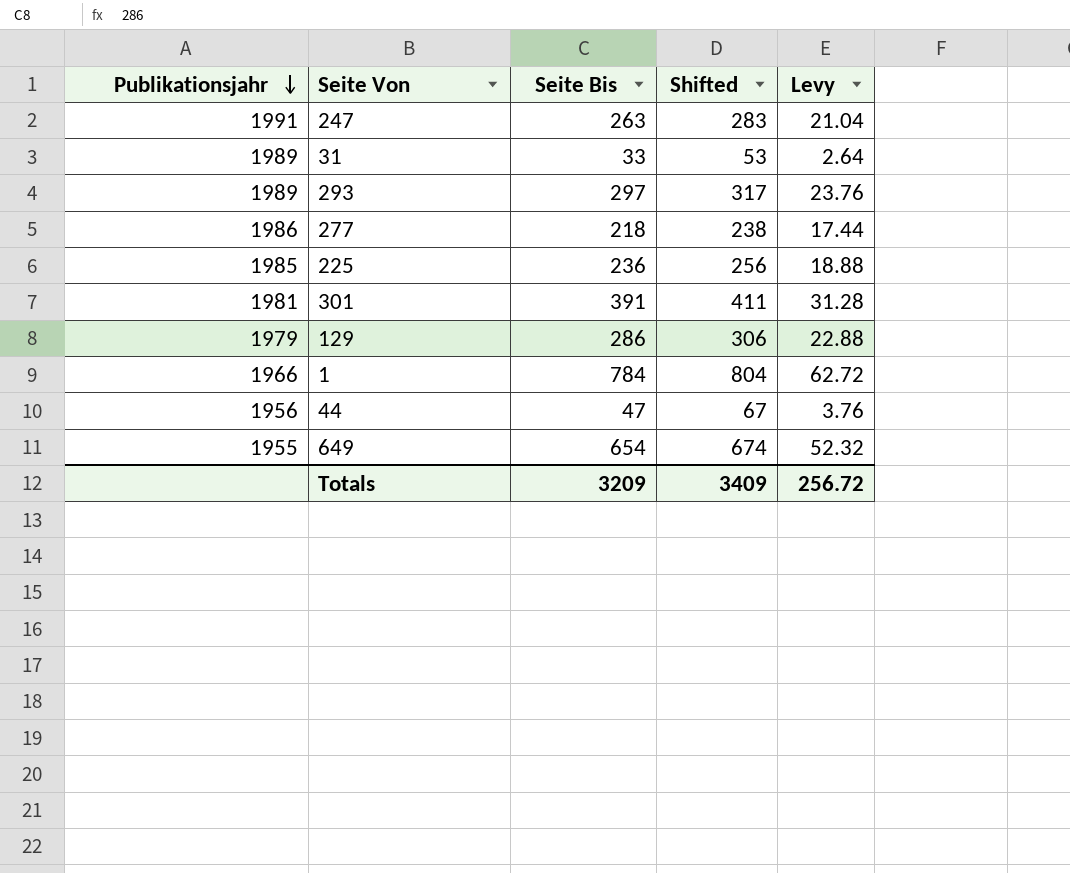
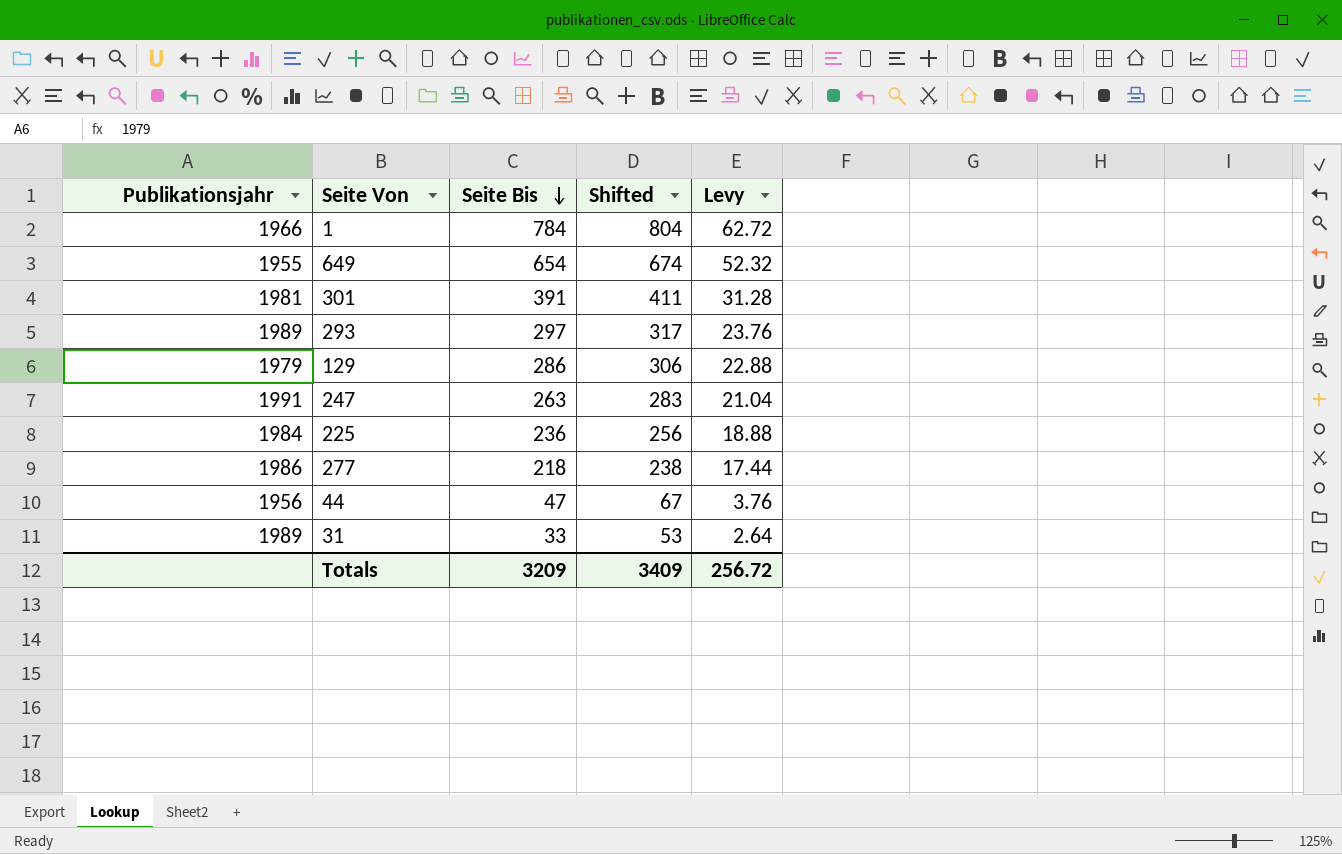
row order: Publikationsjahr descending -> Seite Bis descending
225 | Publikationsjahr: 1985 -> 1984

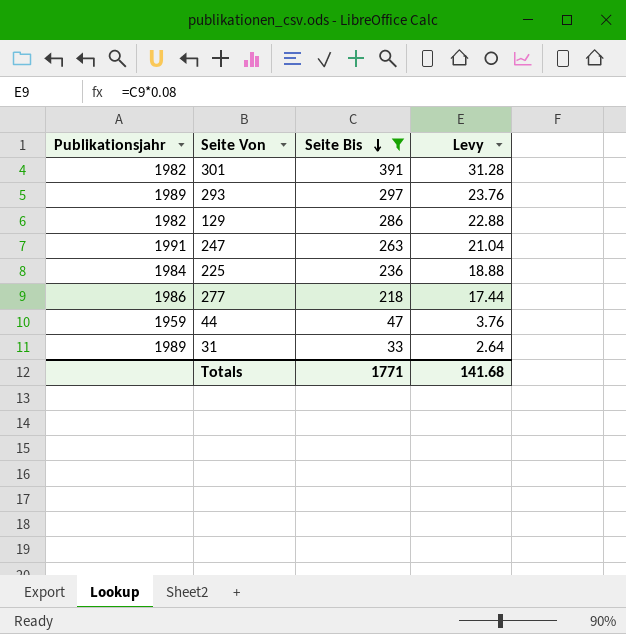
filter: none -> Seite Bis <= 391
column Shifted | formula: [Seite Bis] + 20 -> none
301 | Publikationsjahr: 1981 -> 1982
129 | Publikationsjahr: 1979 -> 1982
44 | Publikationsjahr: 1956 -> 1959
Totals | Seite Bis: 3209 -> 1771
Totals | Levy: 256.72 -> 141.68

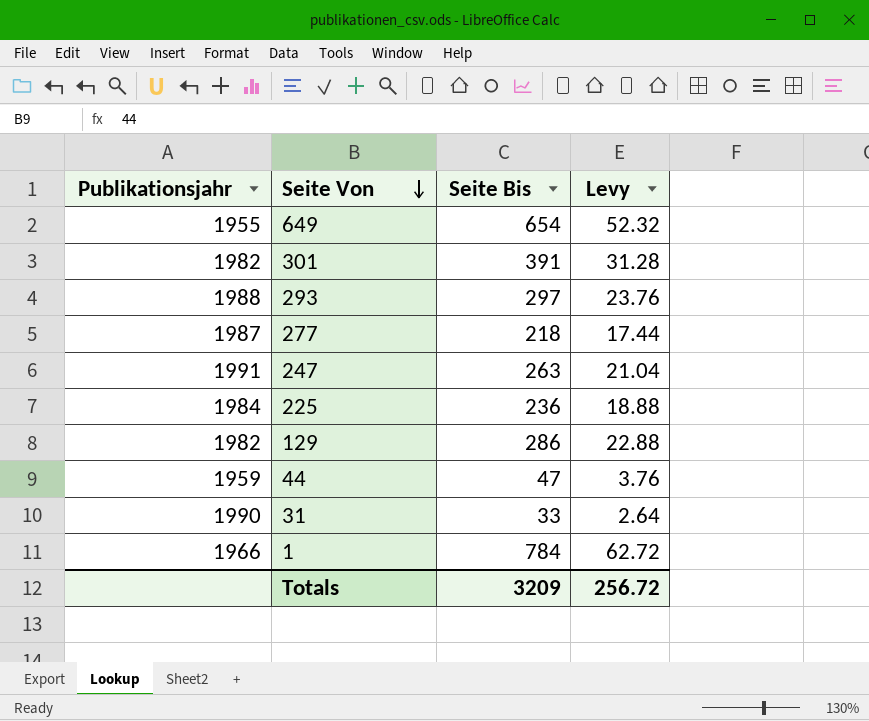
filter: Seite Bis <= 391 -> none
row order: Seite Bis descending -> Seite Von descending
293 | Publikationsjahr: 1989 -> 1988
277 | Publikationsjahr: 1986 -> 1987
31 | Publikationsjahr: 1989 -> 1990
Totals | Seite Bis: 1771 -> 3209
Totals | Levy: 141.68 -> 256.72

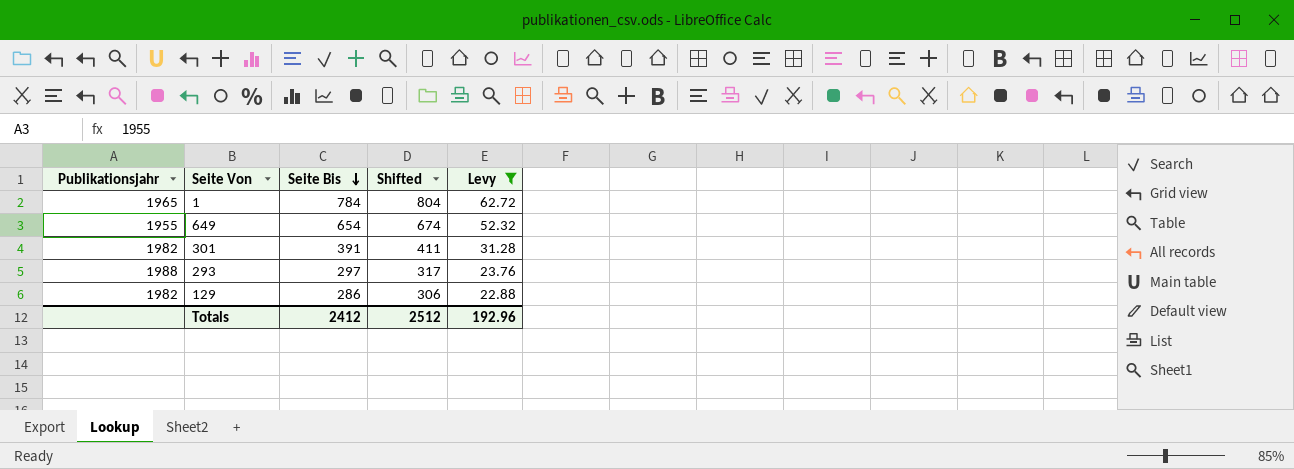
filter: none -> Levy >= 22.88
row order: Seite Von descending -> Seite Bis descending
column Shifted | formula: none -> [Seite Bis] + 20
1 | Publikationsjahr: 1966 -> 1965
Totals | Seite Bis: 3209 -> 2412
Totals | Levy: 256.72 -> 192.96

